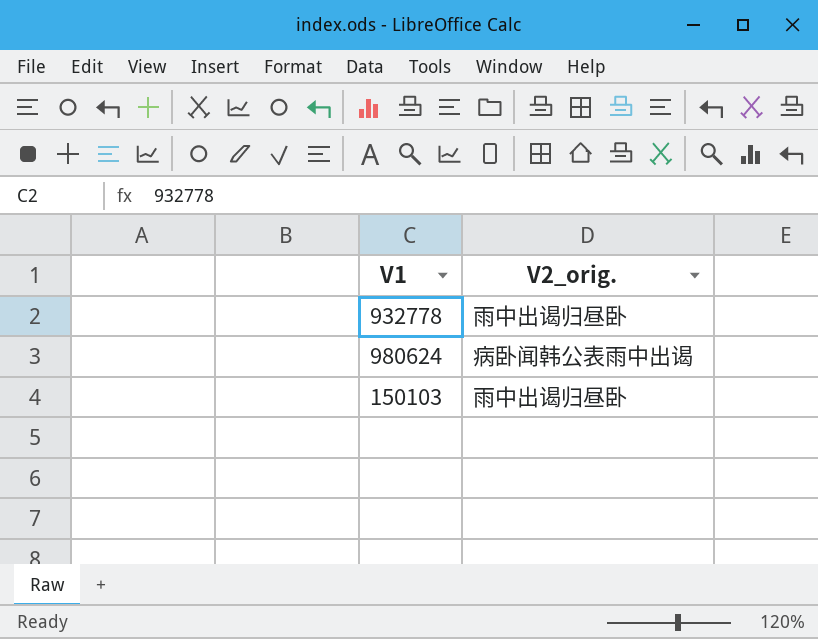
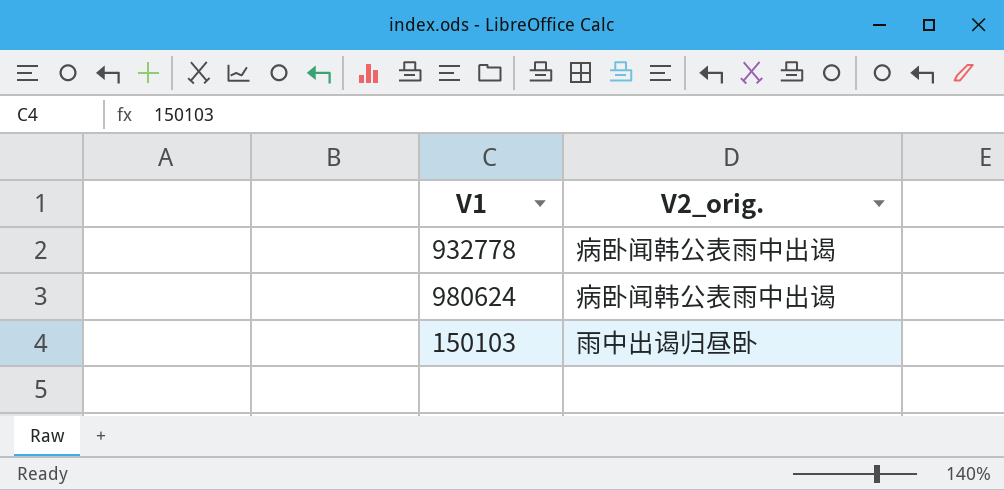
932778 | V2_orig.: 雨中出谒归昼卧 -> 病卧闻韩公表雨中出谒

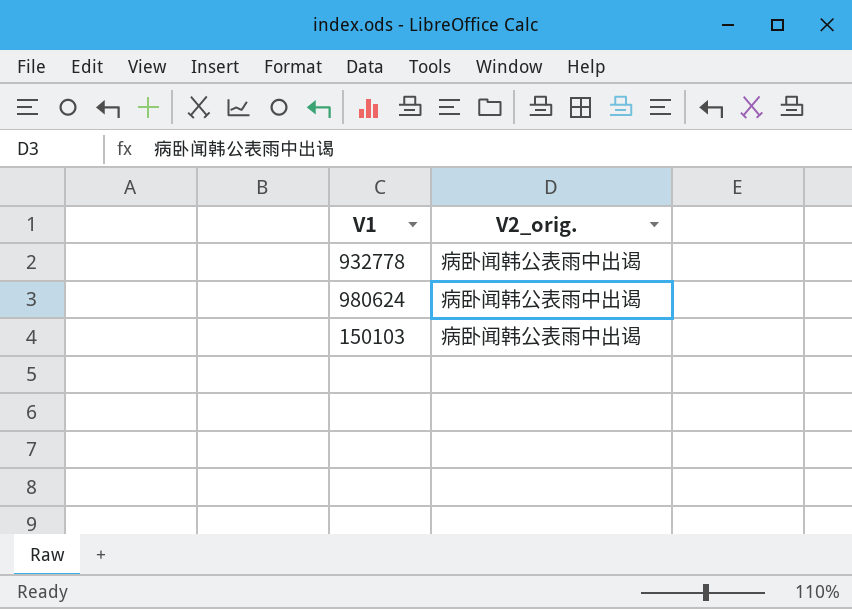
150103 | V2_orig.: 雨中出谒归昼卧 -> 病卧闻韩公表雨中出谒

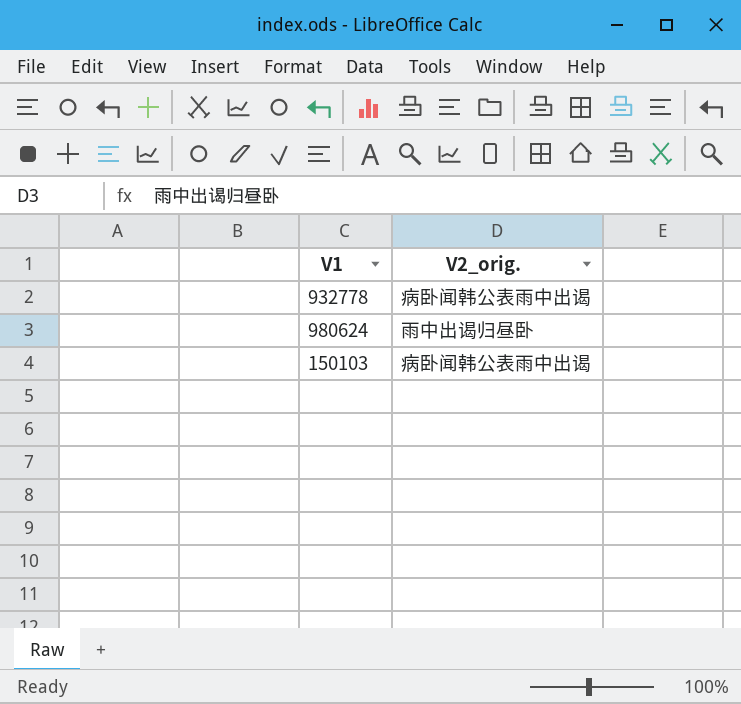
980624 | V2_orig.: 病卧闻韩公表雨中出谒 -> 雨中出谒归昼卧

